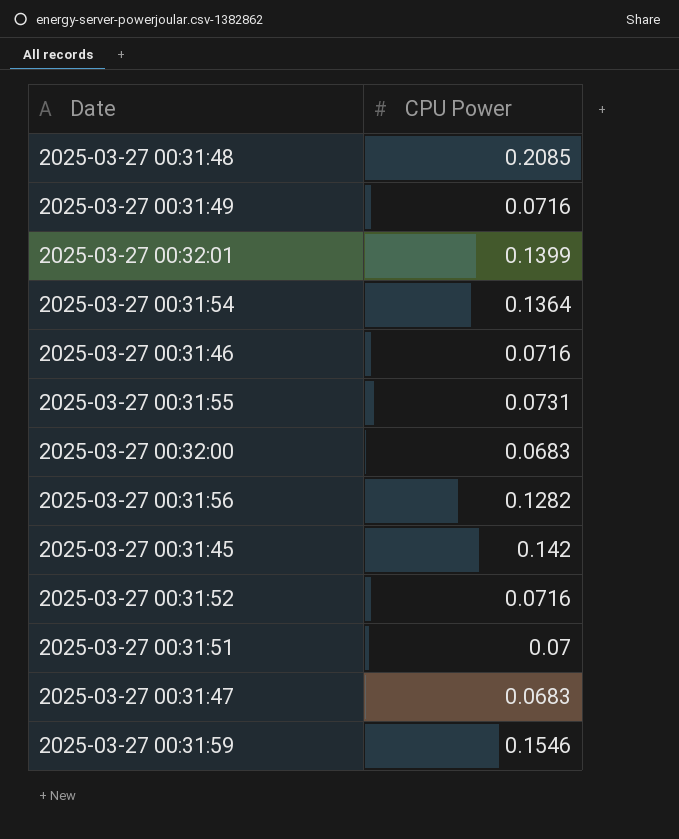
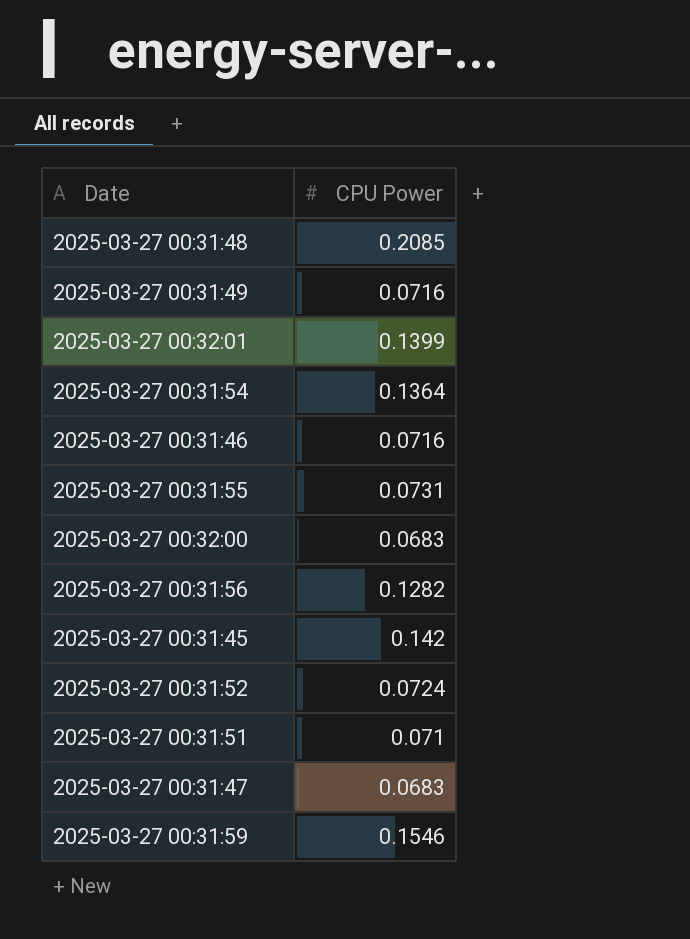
2025-03-27 00:31:52 | CPU Power: 0.0716 -> 0.0724
2025-03-27 00:31:51 | CPU Power: 0.07 -> 0.071

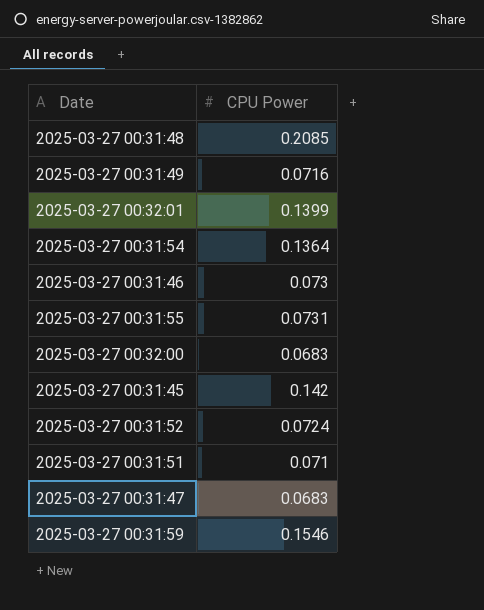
row 2025-03-27 00:31:56: 0.1282 -> none
2025-03-27 00:31:46 | CPU Power: 0.0716 -> 0.073

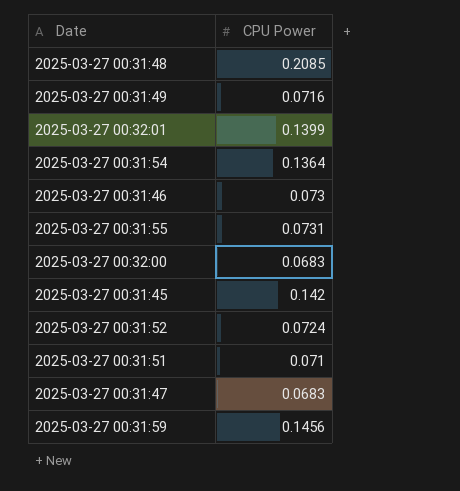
2025-03-27 00:31:59 | CPU Power: 0.1546 -> 0.1456

